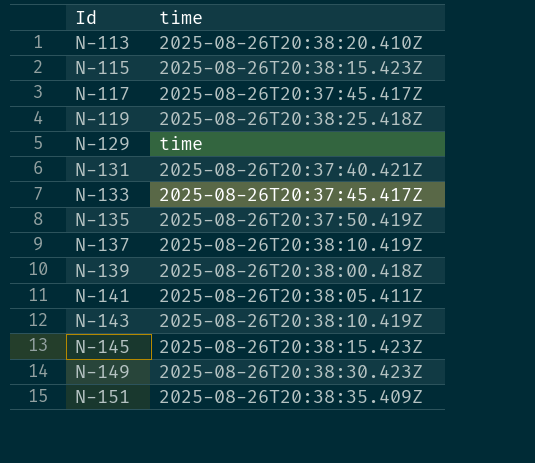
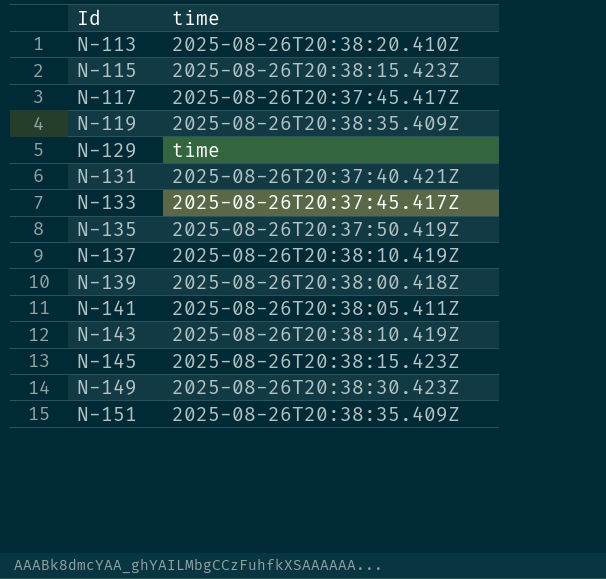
N-119 | time: 2025-08-26T20:38:25.418Z -> 2025-08-26T20:38:35.409Z

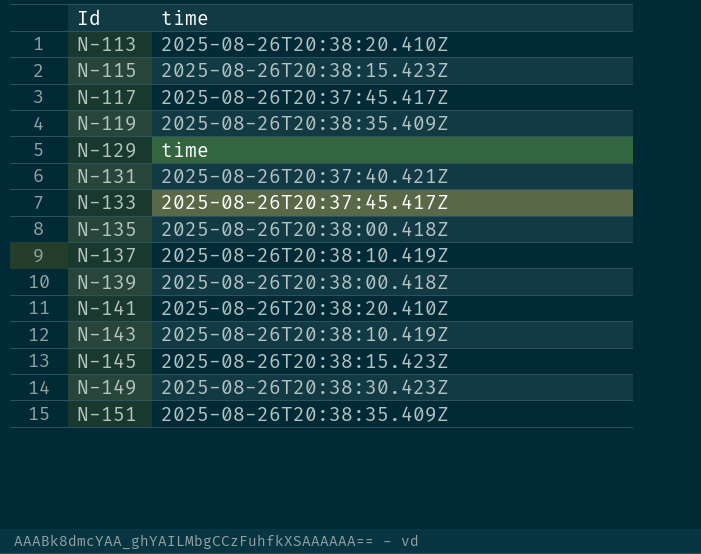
N-135 | time: 2025-08-26T20:37:50.419Z -> 2025-08-26T20:38:00.418Z
N-141 | time: 2025-08-26T20:38:05.411Z -> 2025-08-26T20:38:20.410Z

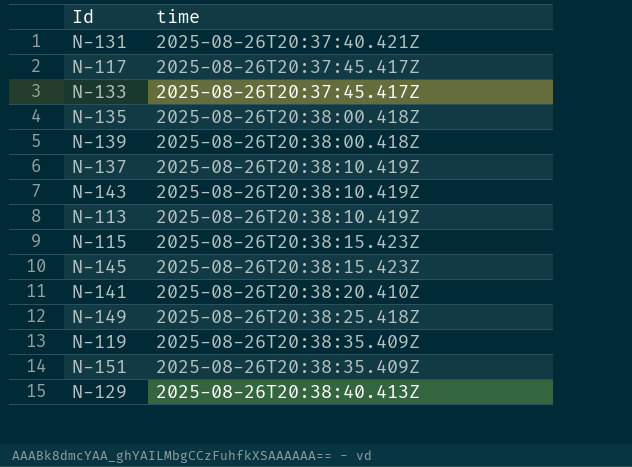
row order: Id ascending -> time ascending
N-113 | time: 2025-08-26T20:38:20.410Z -> 2025-08-26T20:38:10.419Z
N-149 | time: 2025-08-26T20:38:30.423Z -> 2025-08-26T20:38:25.418Z
N-129 | time: time -> 2025-08-26T20:38:40.413Z

